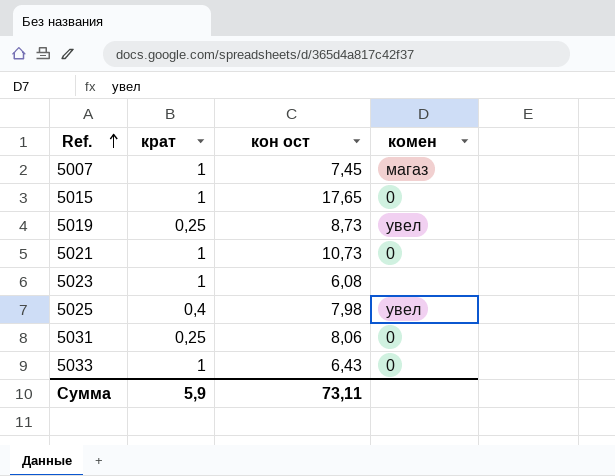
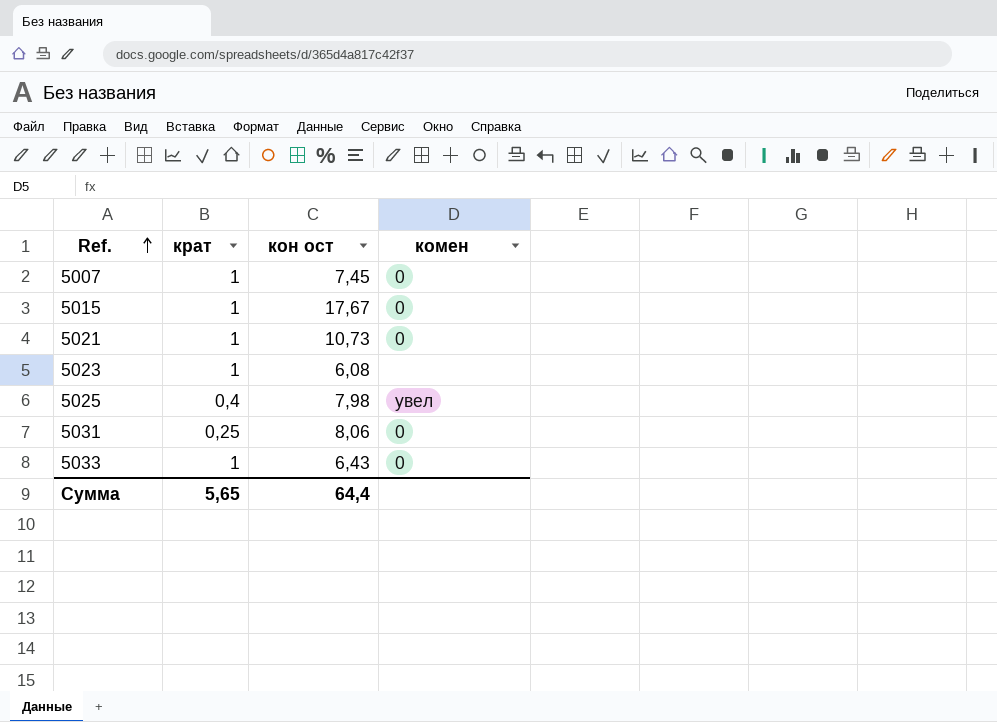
row 5019: 0,25 | 8,73 | увел -> none
5007 | комен: магаз -> 0
5015 | кон ост: 17,65 -> 17,67
Сумма | крат: 5,9 -> 5,65
Сумма | кон ост: 73,11 -> 64,4

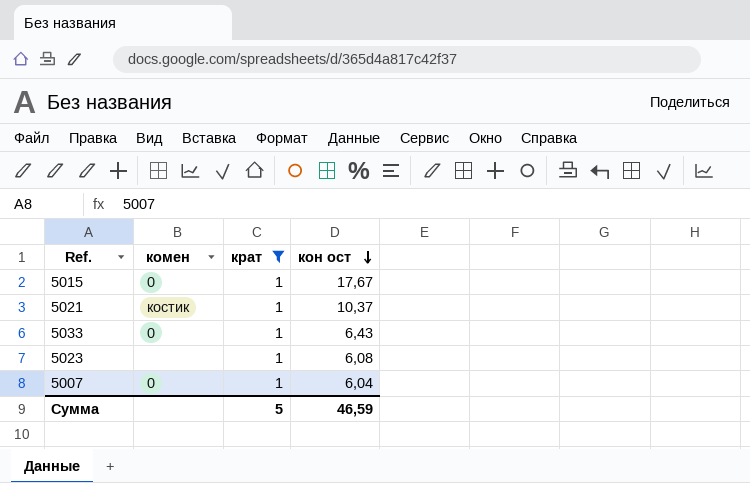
filter: none -> крат = 1
row order: Ref. ascending -> кон ост descending
column комен | position: 4 -> 2
5021 | комен: 0 -> костик
5021 | кон ост: 10,73 -> 10,37
5007 | кон ост: 7,45 -> 6,04
Сумма | крат: 5,65 -> 5
Сумма | кон ост: 64,4 -> 46,59

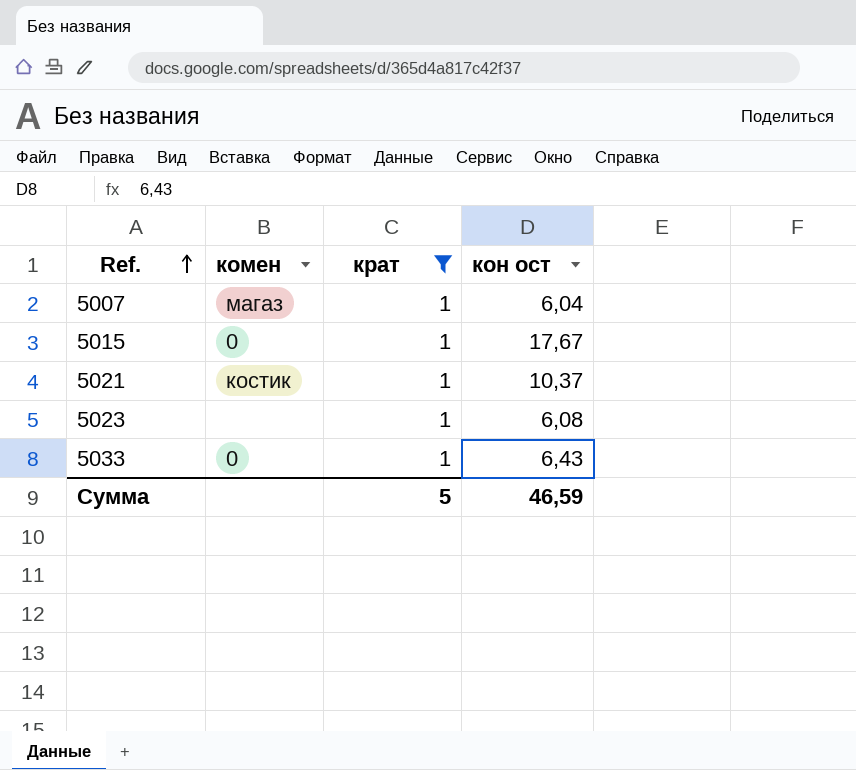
row order: кон ост descending -> Ref. ascending
5007 | комен: 0 -> магаз

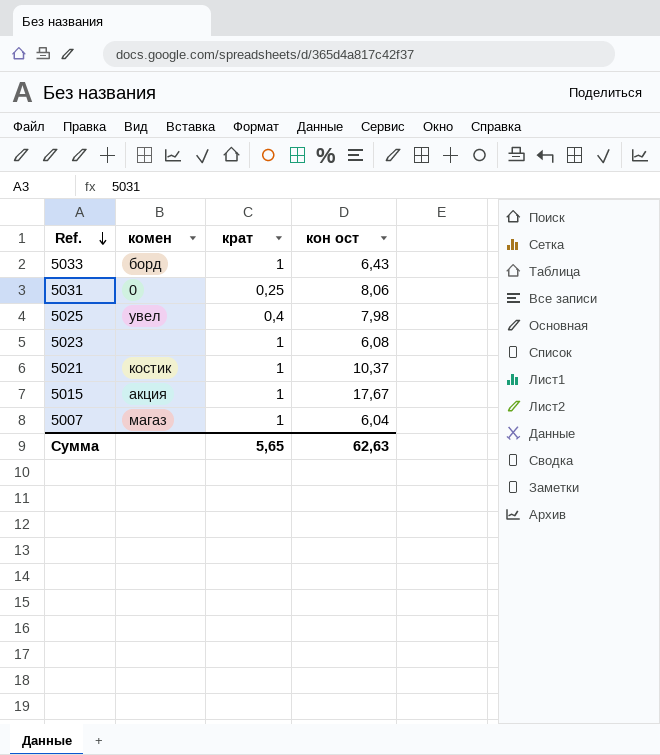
filter: крат = 1 -> none
row order: Ref. ascending -> Ref. descending
5033 | комен: 0 -> борд
5015 | комен: 0 -> акция
Сумма | крат: 5 -> 5,65
Сумма | кон ост: 46,59 -> 62,63

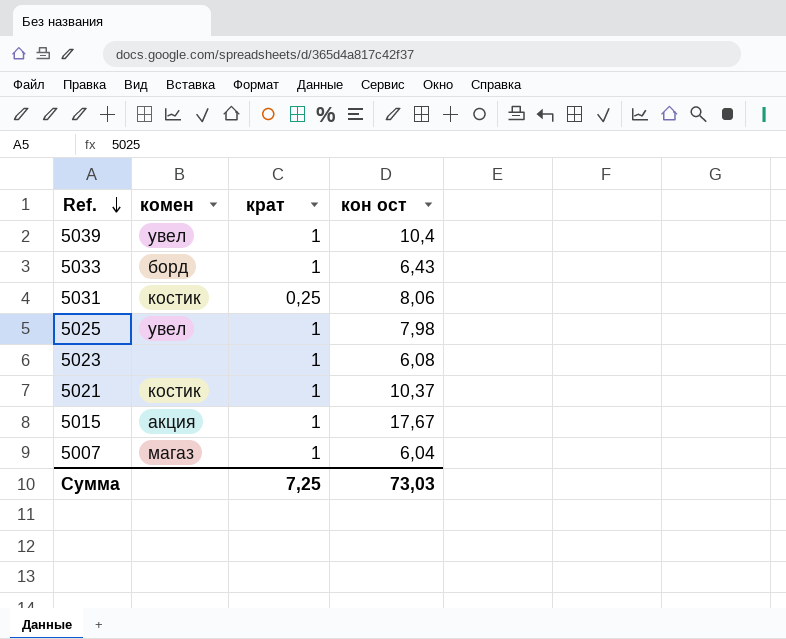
row 5039: none -> увел | 1 | 10,4
5031 | комен: 0 -> костик
5025 | крат: 0,4 -> 1
Сумма | крат: 5,65 -> 7,25
Сумма | кон ост: 62,63 -> 73,03

